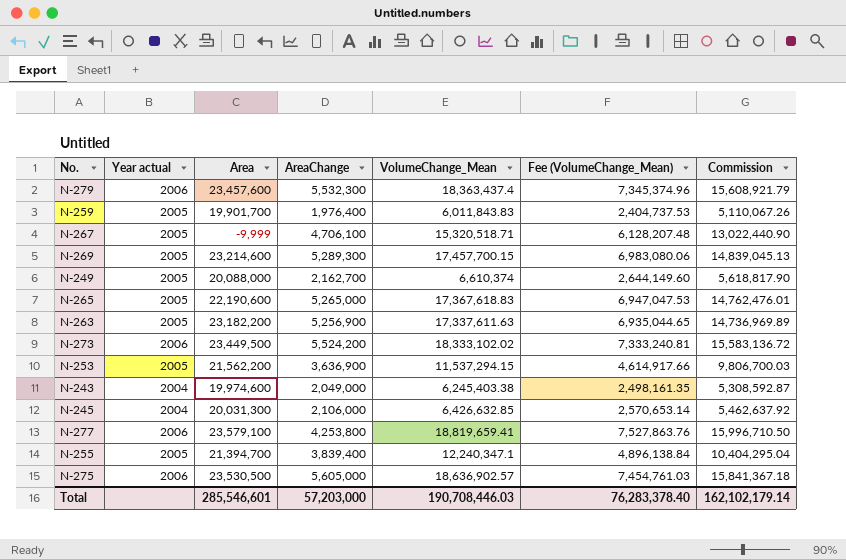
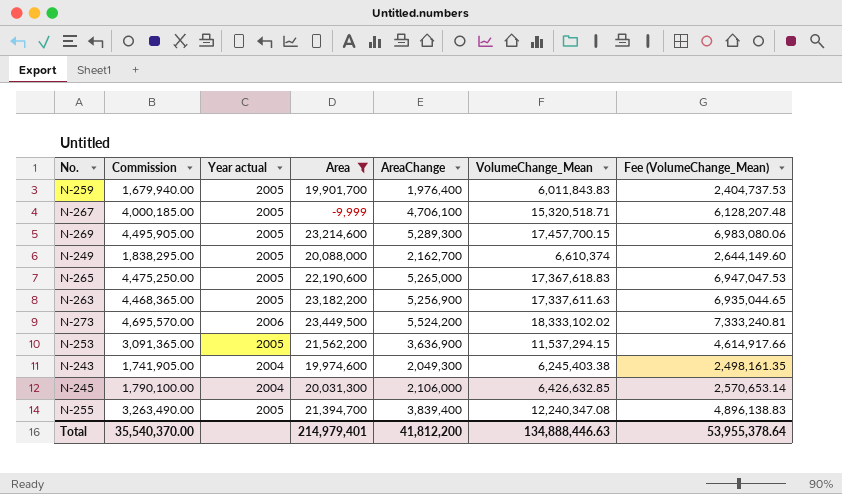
filter: none -> Area <= 23,449,500
column Commission | formula: [VolumeChange_Mean] * 0.85 -> [AreaChange] * 0.85
column Commission | position: 7 -> 2
N-243 | AreaChange: 2,049,000 -> 2,049,300
N-255 | VolumeChange_Mean: 12,240,347.1 -> 12,240,347.08
N-255 | Fee (VolumeChange_Mean): 4,896,138.84 -> 4,896,138.83
Total | Commission: 162,102,179.14 -> 35,540,370.00
Total | Area: 285,546,601 -> 214,979,401
Total | AreaChange: 57,203,000 -> 41,812,200
Total | VolumeChange_Mean: 190,708,446.03 -> 134,888,446.63
Total | Fee (VolumeChange_Mean): 76,283,378.40 -> 53,955,378.64

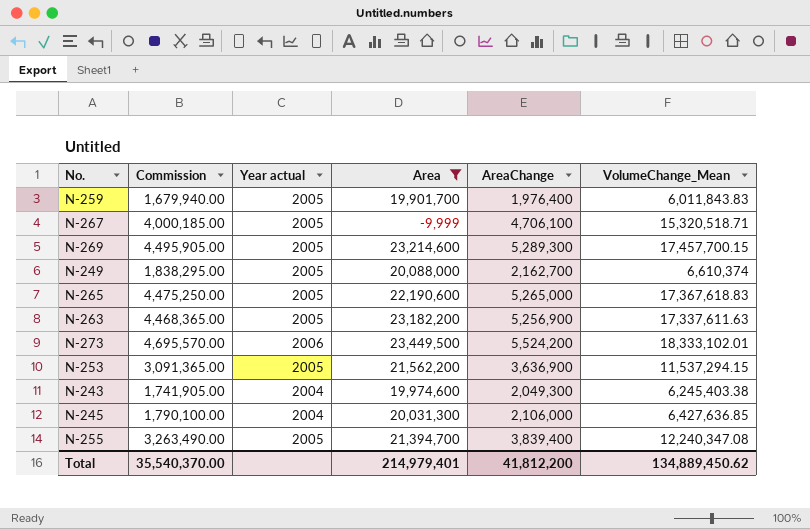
column Fee (VolumeChange_Mean) | formula: [VolumeChange_Mean] * 0.4 -> none
N-273 | VolumeChange_Mean: 18,333,102.02 -> 18,333,102.01
N-245 | VolumeChange_Mean: 6,426,632.85 -> 6,427,636.85
Total | VolumeChange_Mean: 134,888,446.63 -> 134,889,450.62

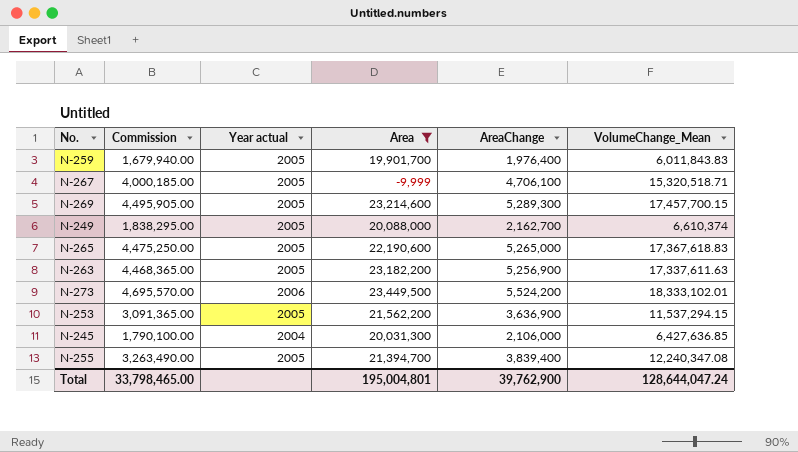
row N-243: 1,741,905.00 | 2004 | 19,974,600 | 2,049,300 | 6,245,403.38 -> none
Total | Commission: 35,540,370.00 -> 33,798,465.00
Total | Area: 214,979,401 -> 195,004,801
Total | AreaChange: 41,812,200 -> 39,762,900
Total | VolumeChange_Mean: 134,889,450.62 -> 128,644,047.24

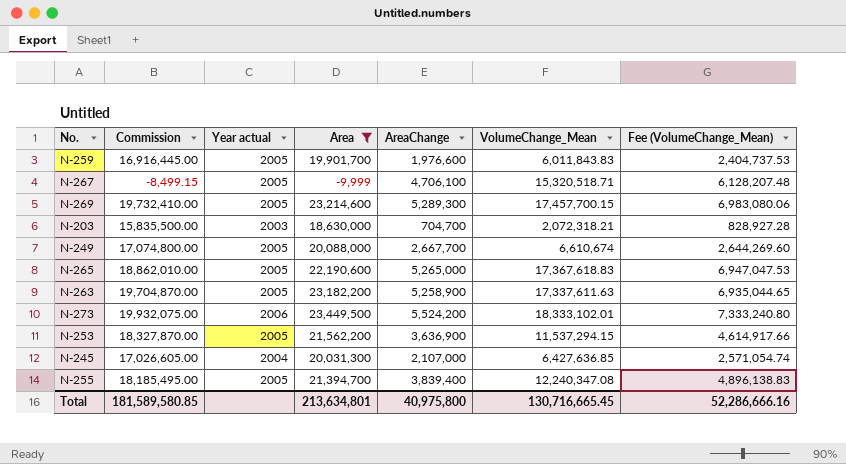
column Commission | formula: [AreaChange] * 0.85 -> [Area] * 0.85
column Fee (VolumeChange_Mean) | formula: none -> [VolumeChange_Mean] * 0.4
N-259 | AreaChange: 1,976,400 -> 1,976,600
row N-203: none -> 15,835,500.00 | 2003 | 18,630,000 | 704,700 | 2,072,318.21 | 828,927.28
N-249 | AreaChange: 2,162,700 -> 2,667,700
N-249 | VolumeChange_Mean: 6,610,374 -> 6,610,674
N-263 | AreaChange: 5,256,900 -> 5,258,900
N-245 | AreaChange: 2,106,000 -> 2,107,000
Total | Commission: 33,798,465.00 -> 181,589,580.85
Total | Area: 195,004,801 -> 213,634,801
Total | AreaChange: 39,762,900 -> 40,975,800
Total | VolumeChange_Mean: 128,644,047.24 -> 130,716,665.45

